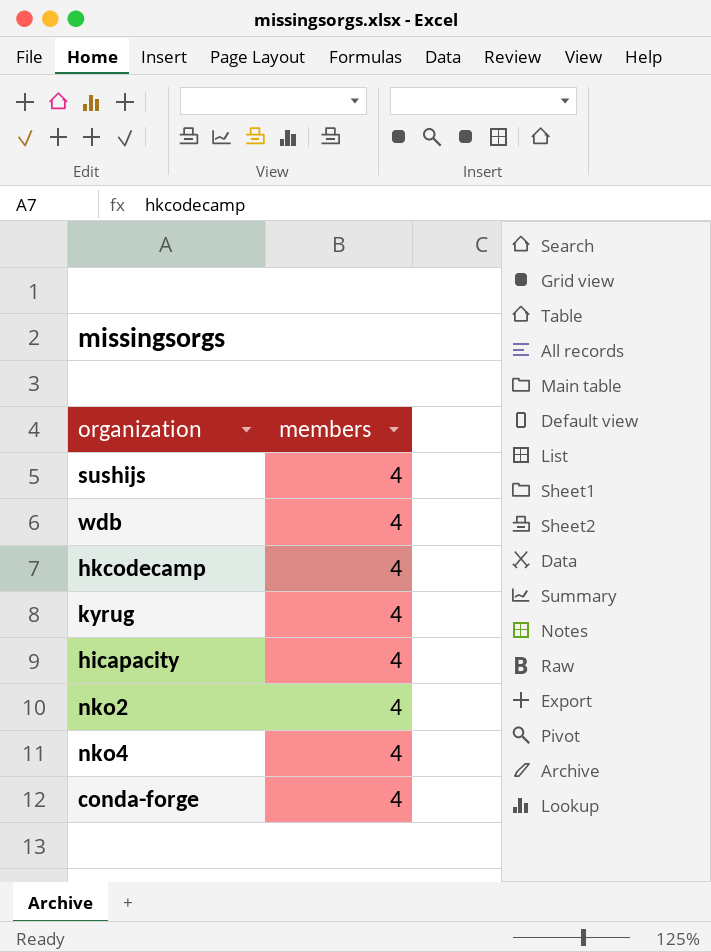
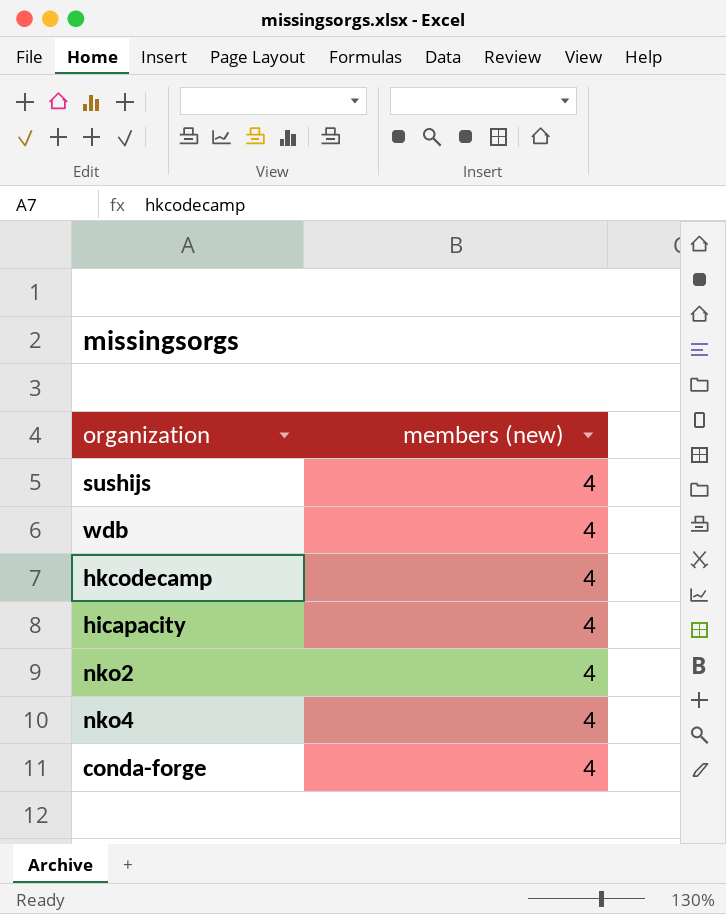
column name: members -> members (new)
row kyrug: 4 -> none

